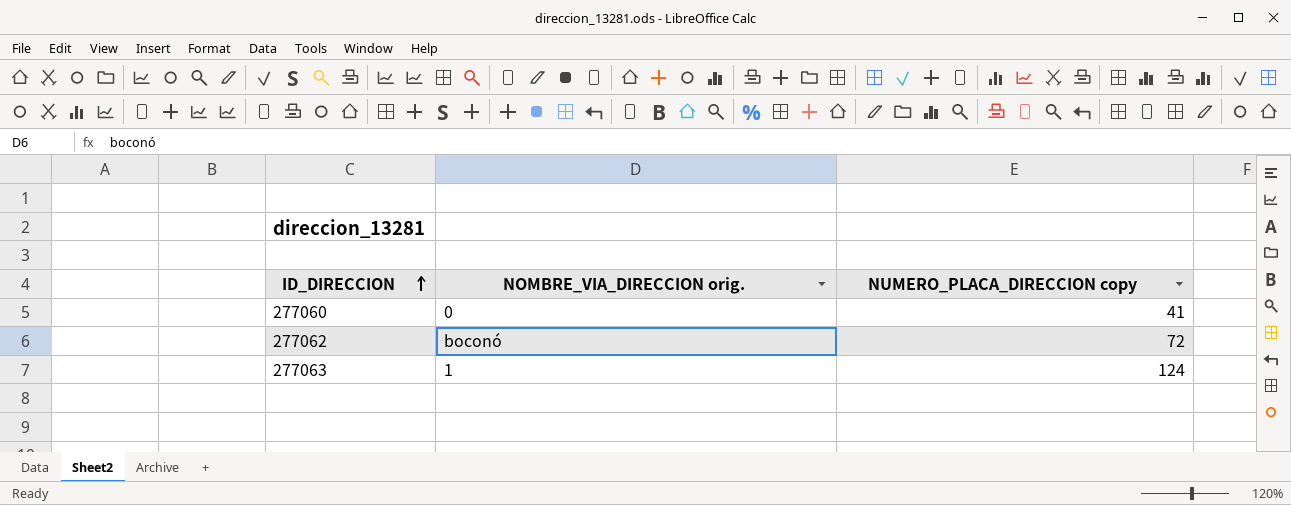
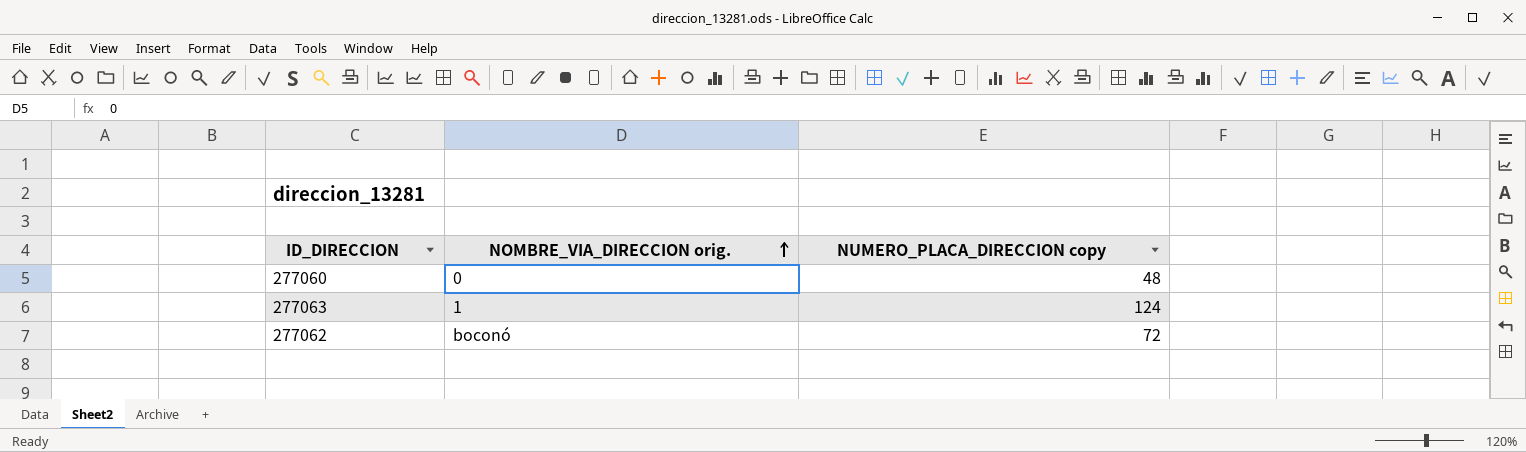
row order: ID_DIRECCION ascending -> NOMBRE_VIA_DIRECCION orig. ascending
277060 | NUMERO_PLACA_DIRECCION copy: 41 -> 48

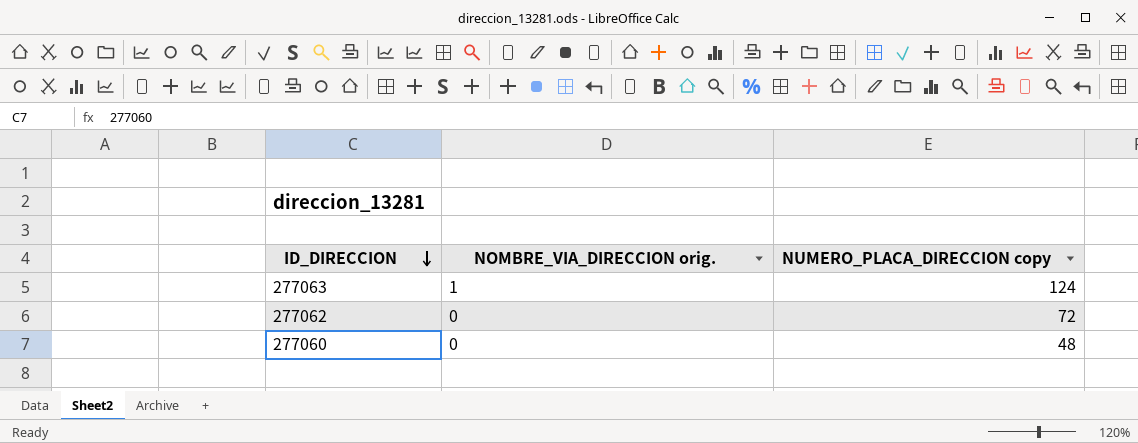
row order: NOMBRE_VIA_DIRECCION orig. ascending -> ID_DIRECCION descending
277062 | NOMBRE_VIA_DIRECCION orig.: boconó -> 0

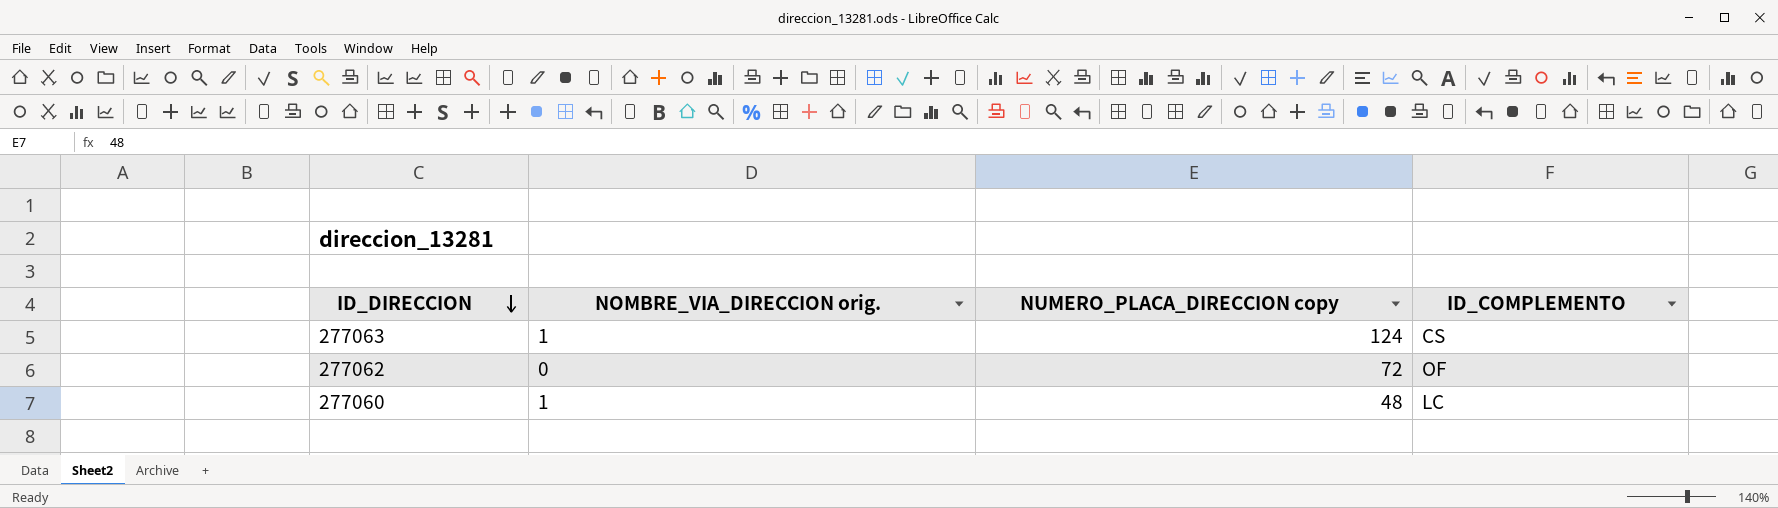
column ID_COMPLEMENTO | position: none -> 4
277060 | NOMBRE_VIA_DIRECCION orig.: 0 -> 1

